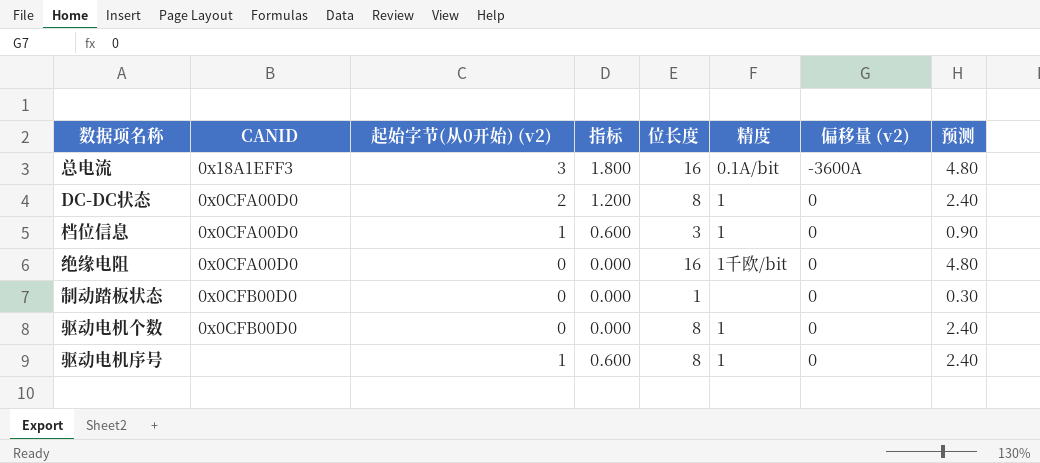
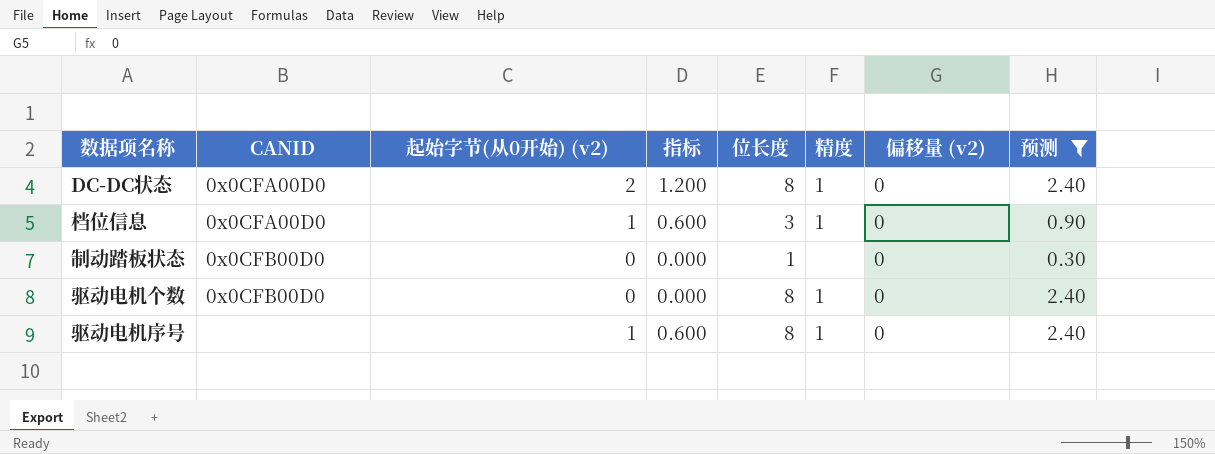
filter: none -> 预测 != 4.80

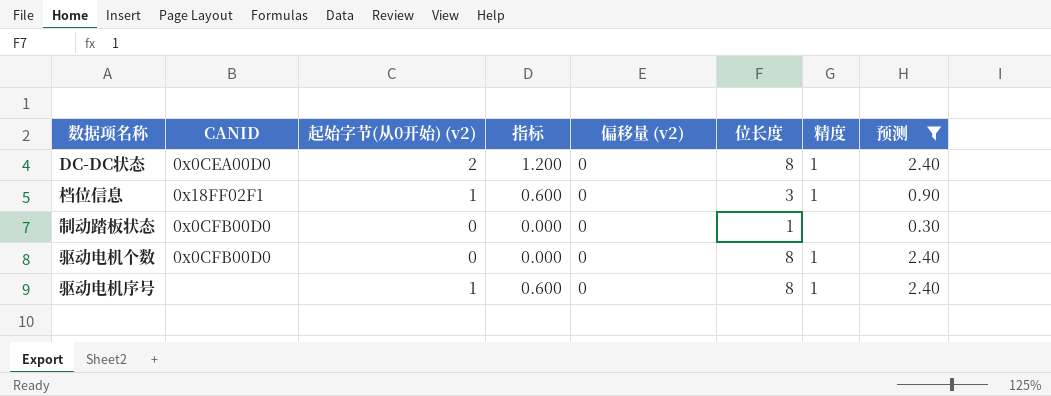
column 偏移量 (v2) | position: 7 -> 5
DC-DC状态 | CANID: 0x0CFA00D0 -> 0x0CEA00D0
档位信息 | CANID: 0x0CFA00D0 -> 0x18FF02F1

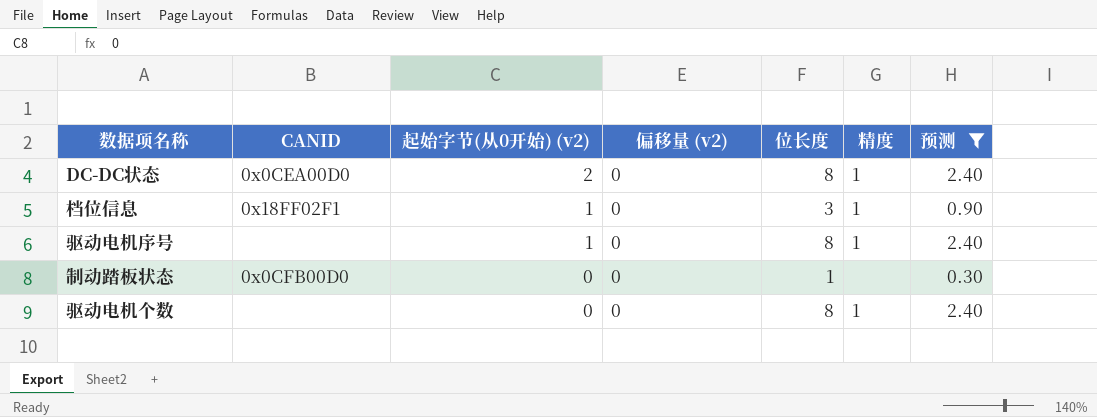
row order: none -> 起始字节(从0开始) (v2) descending
column 指标 | formula: [起始字节(从0开始) (v2)] * 0.6 -> none
驱动电机个数 | CANID: 0x0CFB00D0 -> none

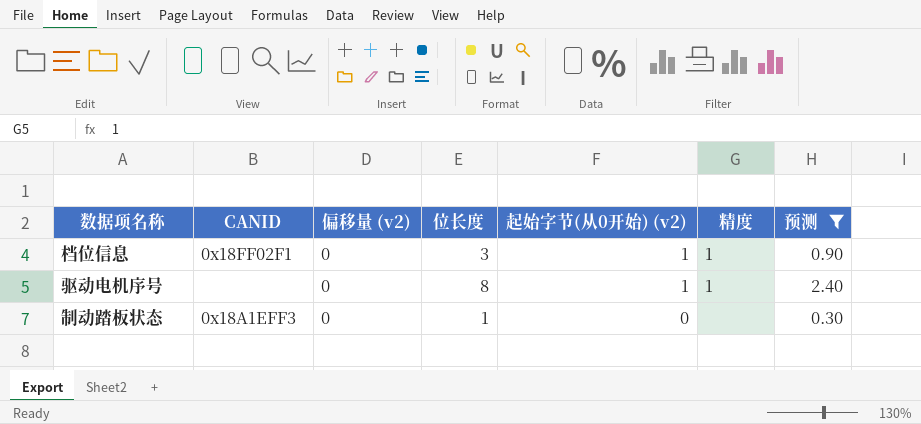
column 起始字节(从0开始) (v2) | position: 3 -> 5
row DC-DC状态: 0x0CEA00D0 | 2 | 0 | 8 | 1 | 2.40 -> none
row 驱动电机个数: none | 0 | 0 | 8 | 1 | 2.40 -> none
制动踏板状态 | CANID: 0x0CFB00D0 -> 0x18A1EFF3

